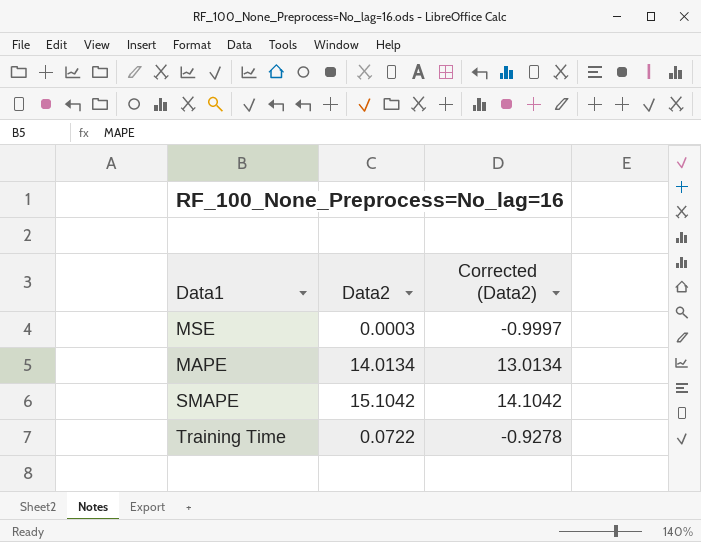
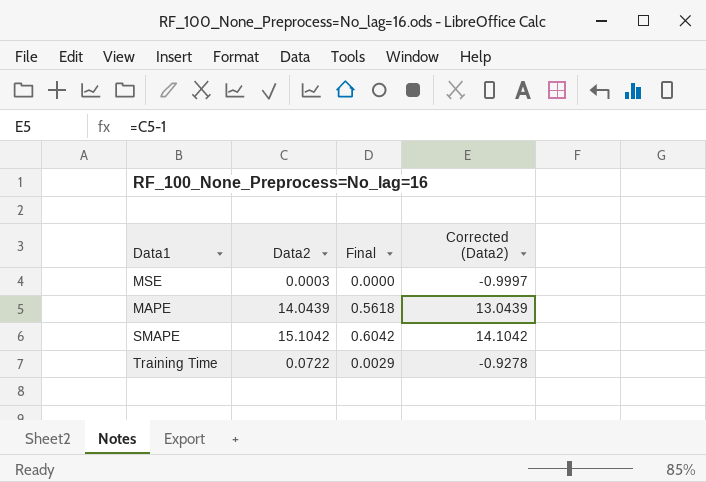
column Final | formula: none -> [Data2] * 0.04
MAPE | Data2: 14.0134 -> 14.0439
MAPE | Corrected (Data2): 13.0134 -> 13.0439

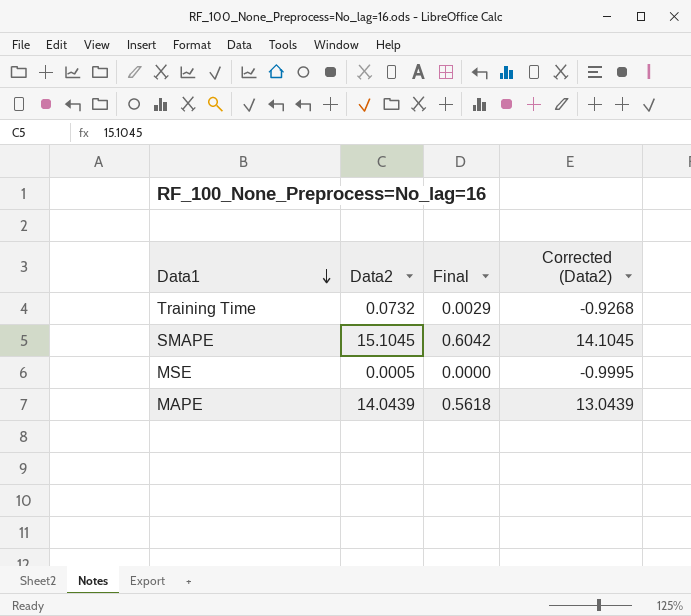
row order: none -> Data1 descending
Training Time | Data2: 0.0722 -> 0.0732
Training Time | Corrected (Data2): -0.9278 -> -0.9268
SMAPE | Data2: 15.1042 -> 15.1045
SMAPE | Corrected (Data2): 14.1042 -> 14.1045
MSE | Data2: 0.0003 -> 0.0005
MSE | Corrected (Data2): -0.9997 -> -0.9995

